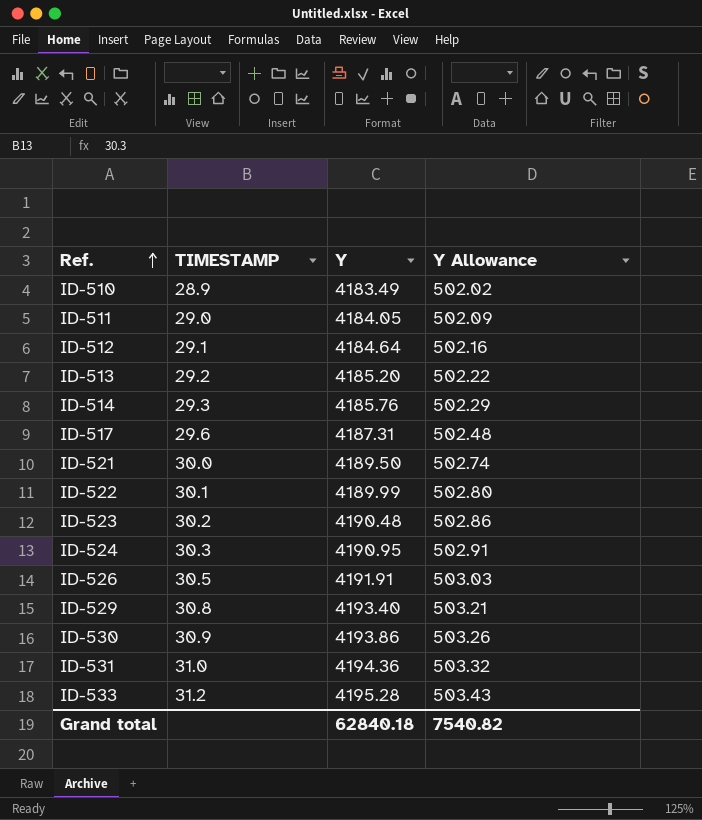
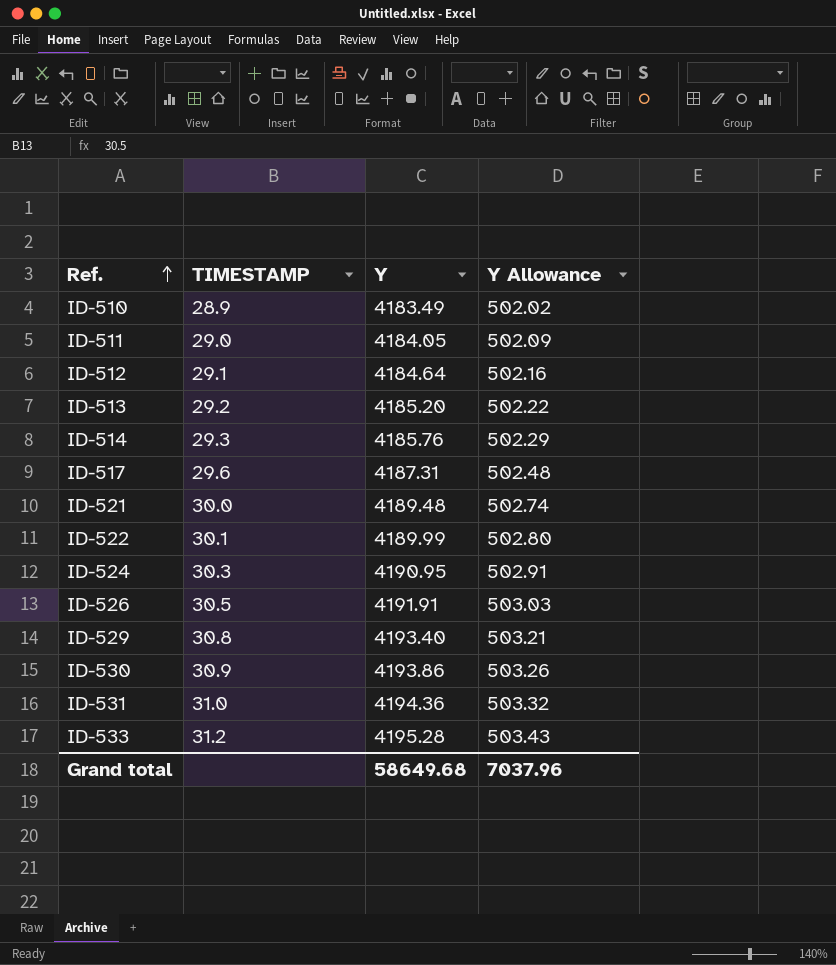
row ID-523: 30.2 | 4190.48 | 502.86 -> none
ID-521 | Y: 4189.50 -> 4189.48
Grand total | Y: 62840.18 -> 58649.68
Grand total | Y Allowance: 7540.82 -> 7037.96

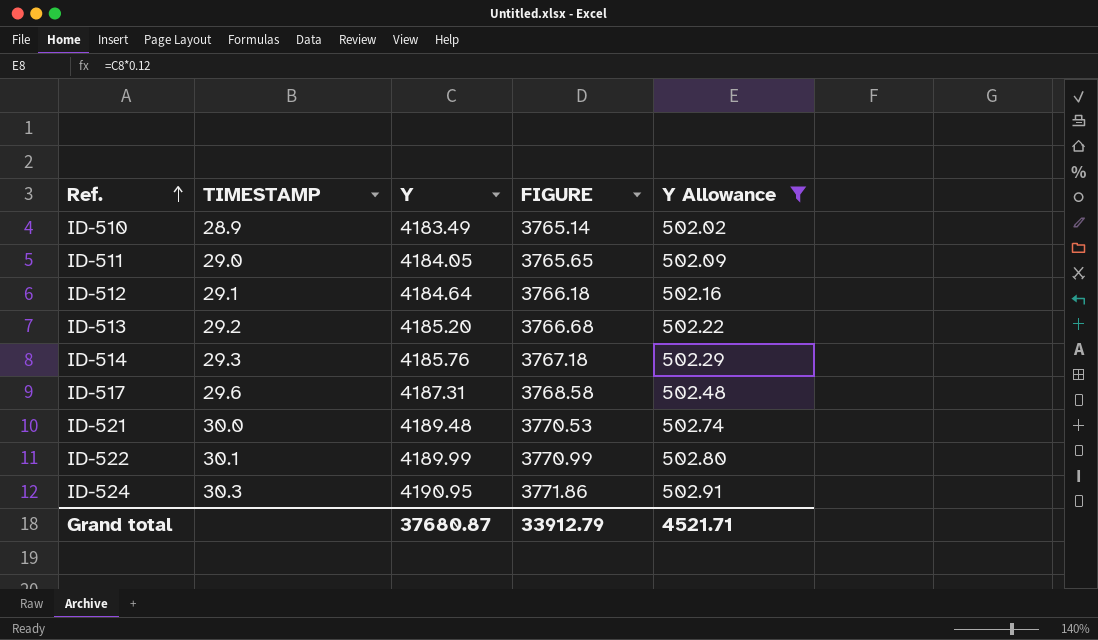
filter: none -> Y Allowance <= 502.91
column FIGURE | formula: none -> [Y] * 0.9
Grand total | Y: 58649.68 -> 37680.87
Grand total | Y Allowance: 7037.96 -> 4521.71

